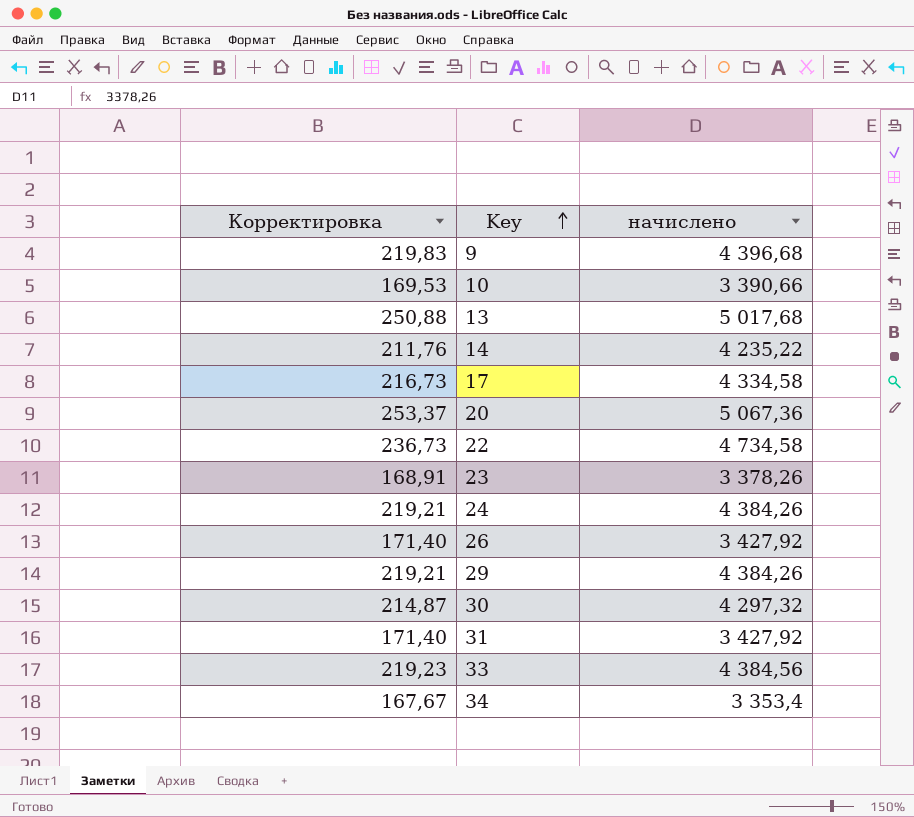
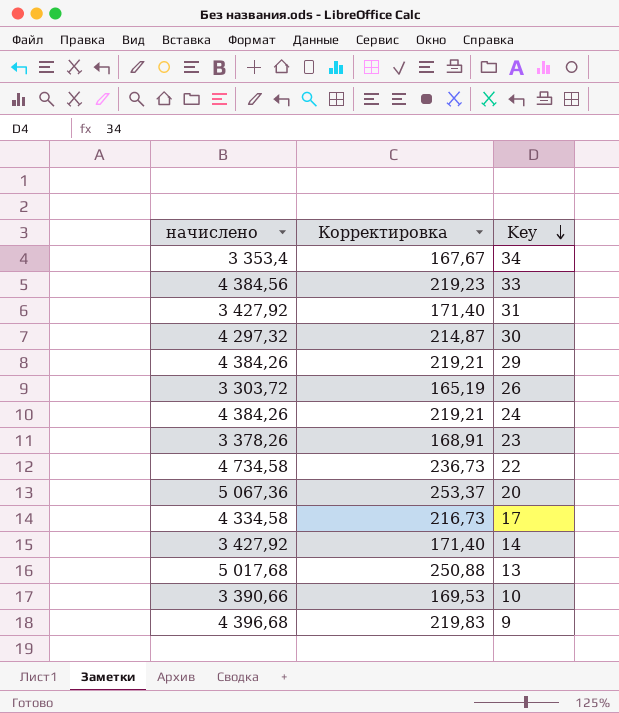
row order: Key ascending -> Key descending
column начислено | position: 3 -> 1
26 | начислено: 3 427,92 -> 3 303,72
26 | Корректировка: 171,40 -> 165,19
14 | начислено: 4 235,22 -> 3 427,92
14 | Корректировка: 211,76 -> 171,40

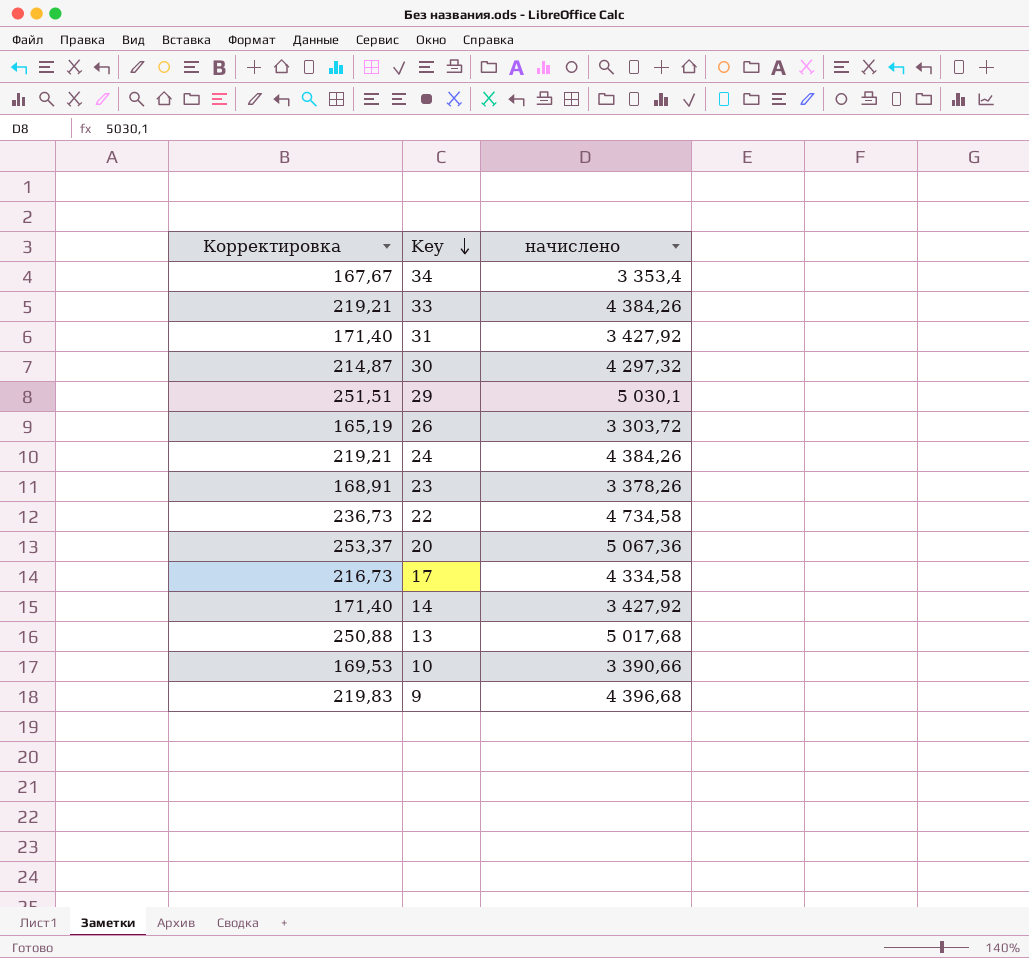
column начислено | position: 1 -> 3
33 | Корректировка: 219,23 -> 219,21
33 | начислено: 4 384,56 -> 4 384,26
29 | Корректировка: 219,21 -> 251,51
29 | начислено: 4 384,26 -> 5 030,1

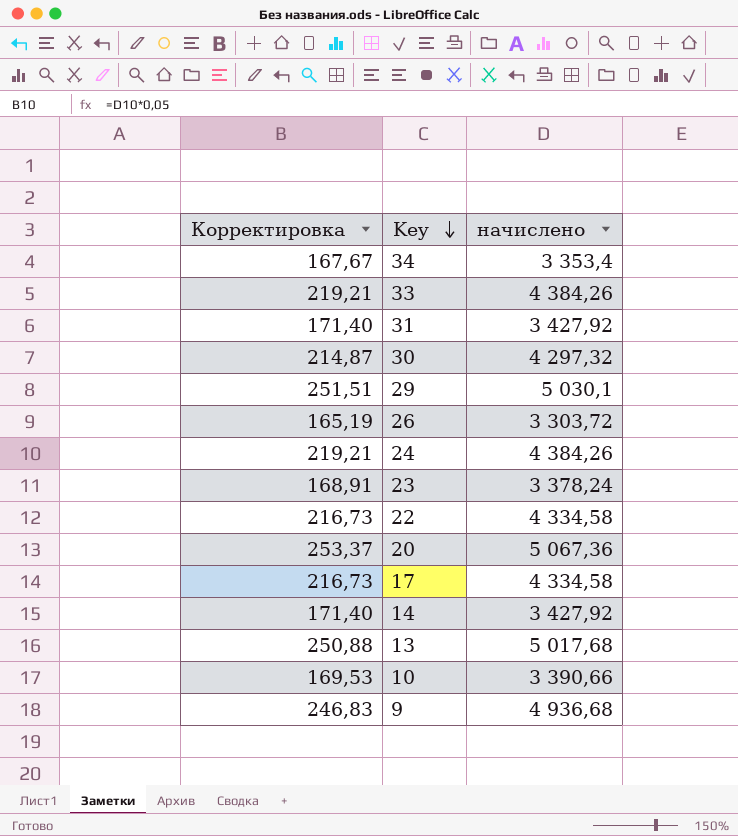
23 | начислено: 3 378,26 -> 3 378,24
22 | Корректировка: 236,73 -> 216,73
22 | начислено: 4 734,58 -> 4 334,58
9 | Корректировка: 219,83 -> 246,83
9 | начислено: 4 396,68 -> 4 936,68

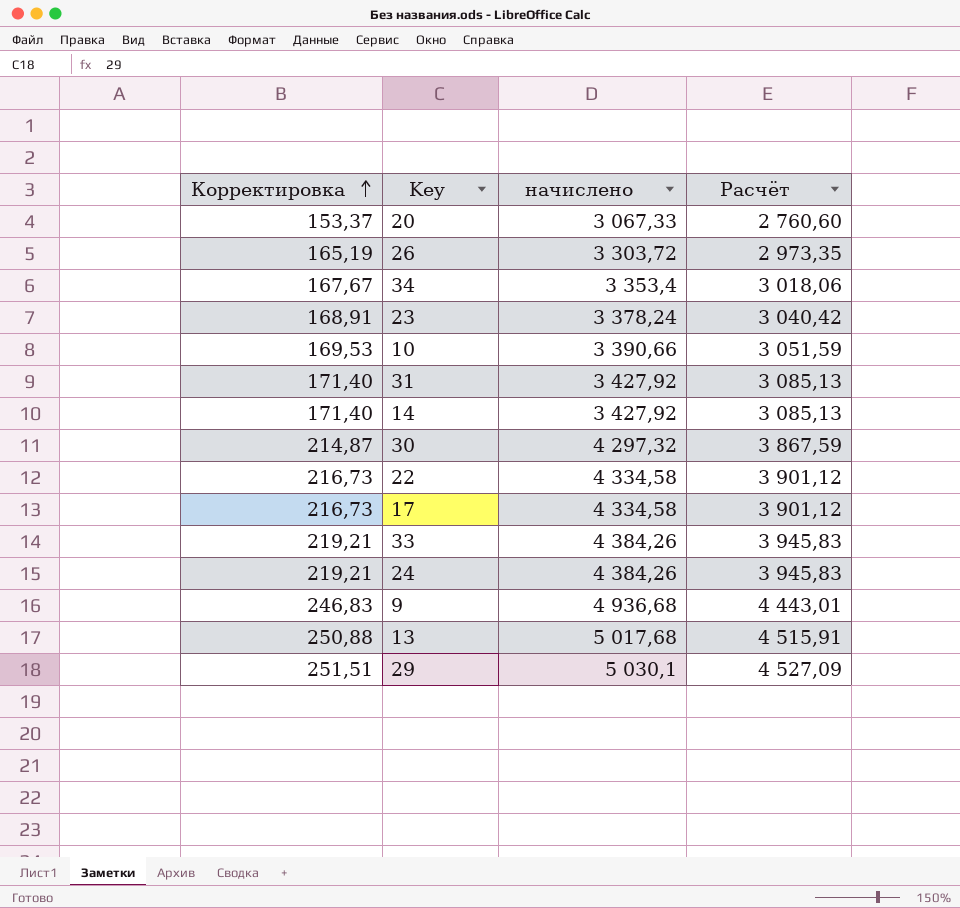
row order: Key descending -> Корректировка ascending
column Расчёт | formula: none -> [начислено] * 0,9
20 | Корректировка: 253,37 -> 153,37
20 | начислено: 5 067,36 -> 3 067,33

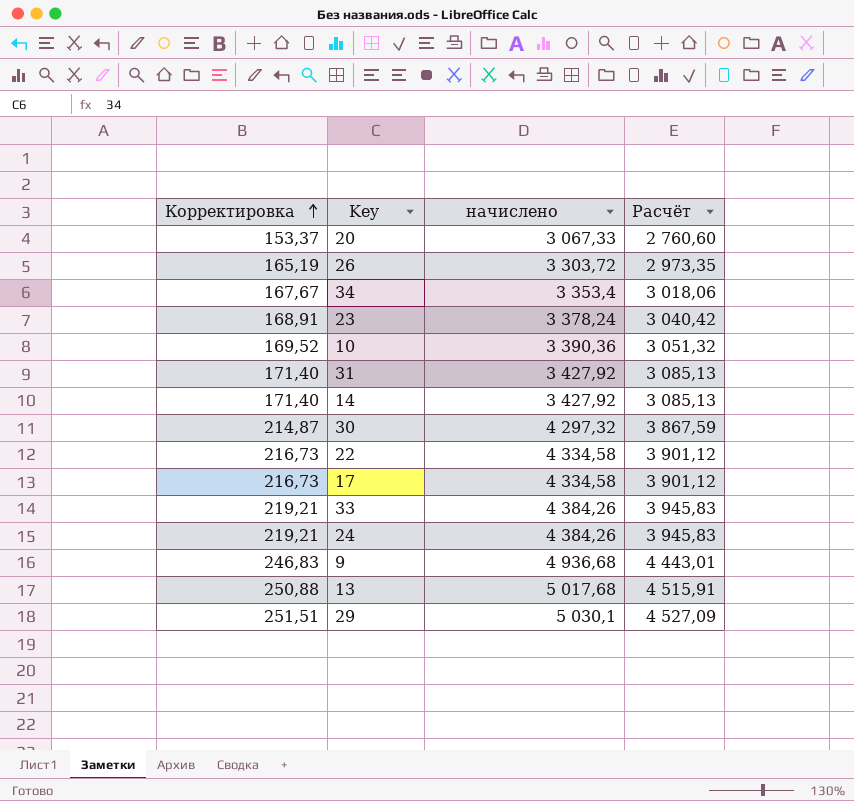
10 | Корректировка: 169,53 -> 169,52
10 | начислено: 3 390,66 -> 3 390,36
10 | Расчёт: 3 051,59 -> 3 051,32

